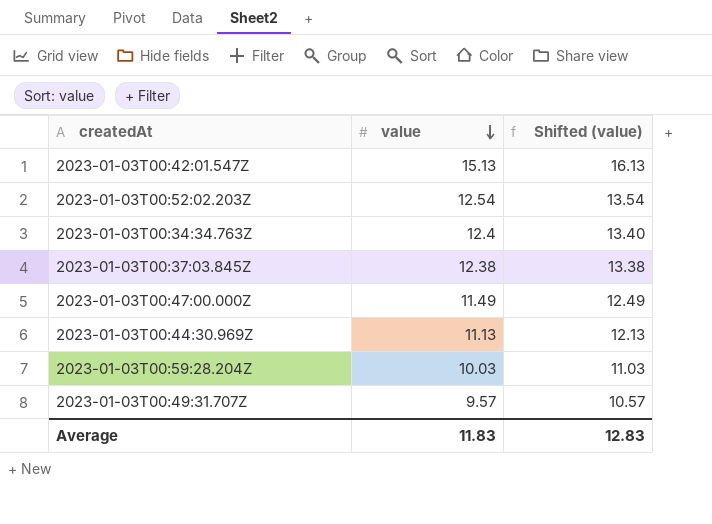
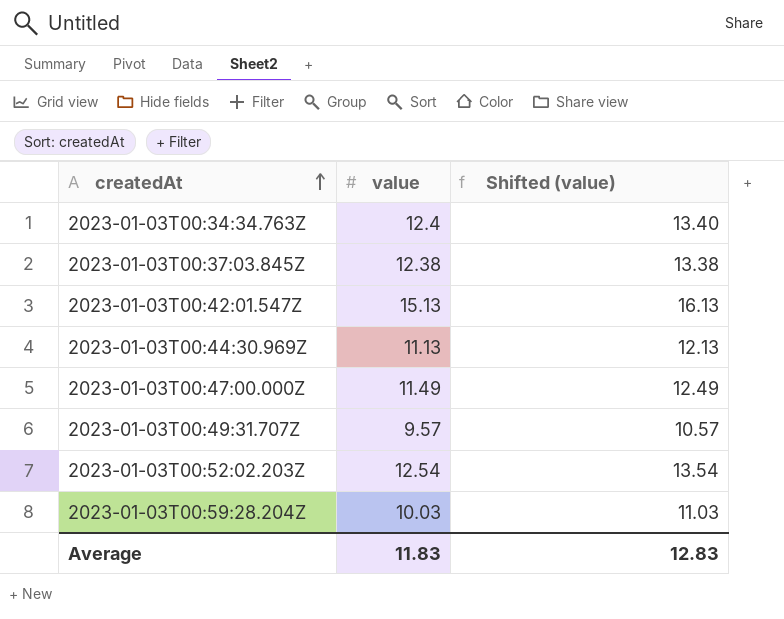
row order: value descending -> createdAt ascending

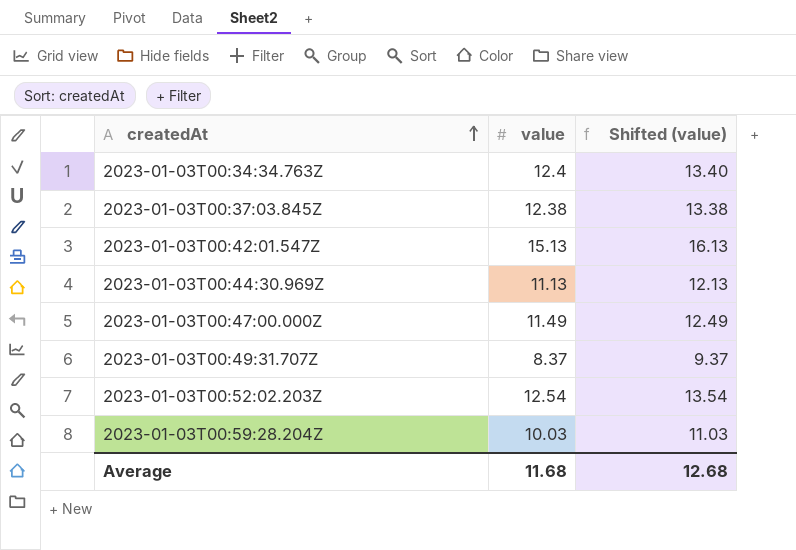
2023-01-03T00:49:31.707Z | value: 9.57 -> 8.37
2023-01-03T00:49:31.707Z | Shifted (value): 10.57 -> 9.37
Average | value: 11.83 -> 11.68
Average | Shifted (value): 12.83 -> 12.68

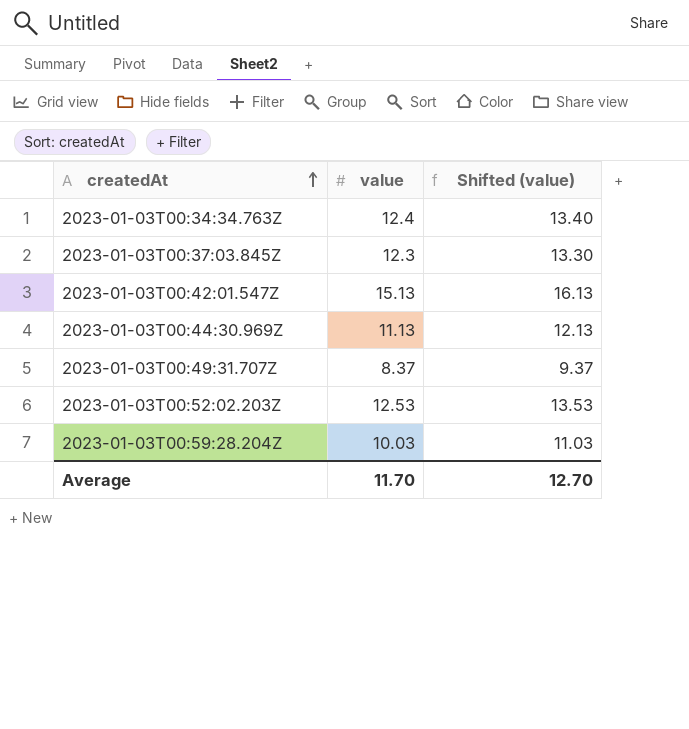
row 2023-01-03T00:47:00.000Z: 11.49 | 12.49 -> none
2023-01-03T00:37:03.845Z | value: 12.38 -> 12.3
2023-01-03T00:37:03.845Z | Shifted (value): 13.38 -> 13.30
2023-01-03T00:52:02.203Z | value: 12.54 -> 12.53
2023-01-03T00:52:02.203Z | Shifted (value): 13.54 -> 13.53
Average | value: 11.68 -> 11.70
Average | Shifted (value): 12.68 -> 12.70

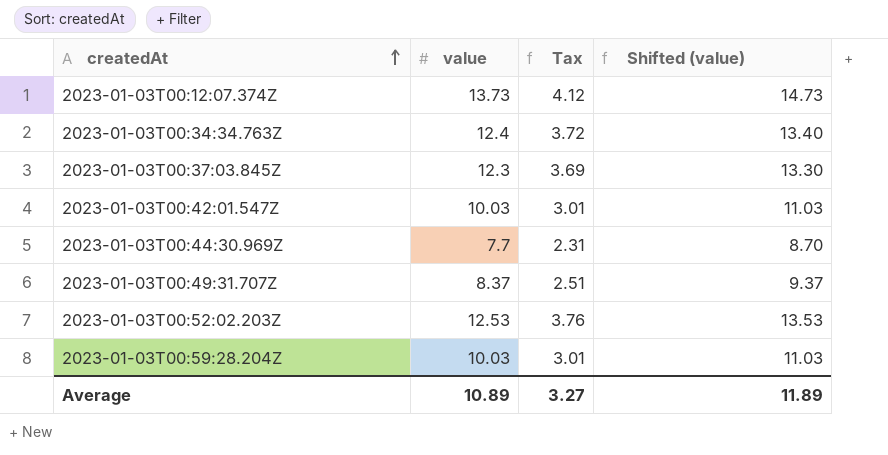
column Tax | formula: none -> [value] * 0.3
row 2023-01-03T00:12:07.374Z: none -> 13.73 | 4.12 | 14.73
2023-01-03T00:42:01.547Z | value: 15.13 -> 10.03
2023-01-03T00:42:01.547Z | Shifted (value): 16.13 -> 11.03
2023-01-03T00:44:30.969Z | value: 11.13 -> 7.7
2023-01-03T00:44:30.969Z | Shifted (value): 12.13 -> 8.70
Average | value: 11.70 -> 10.89
Average | Shifted (value): 12.70 -> 11.89

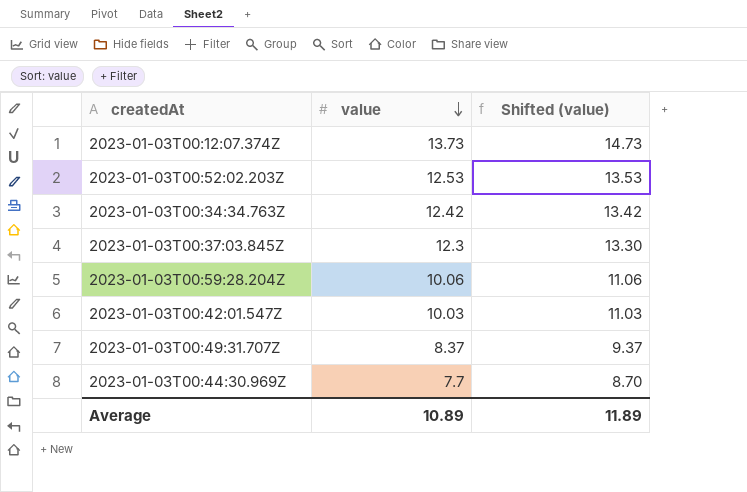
row order: createdAt ascending -> value descending
column Tax | formula: [value] * 0.3 -> none
2023-01-03T00:34:34.763Z | value: 12.4 -> 12.42
2023-01-03T00:34:34.763Z | Shifted (value): 13.40 -> 13.42
2023-01-03T00:59:28.204Z | value: 10.03 -> 10.06
2023-01-03T00:59:28.204Z | Shifted (value): 11.03 -> 11.06

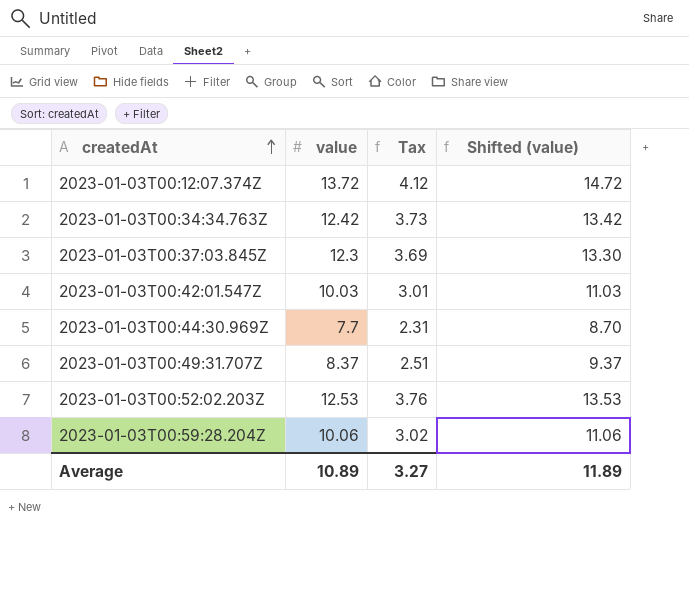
row order: value descending -> createdAt ascending
column Tax | formula: none -> [value] * 0.3
2023-01-03T00:12:07.374Z | value: 13.73 -> 13.72
2023-01-03T00:12:07.374Z | Shifted (value): 14.73 -> 14.72

